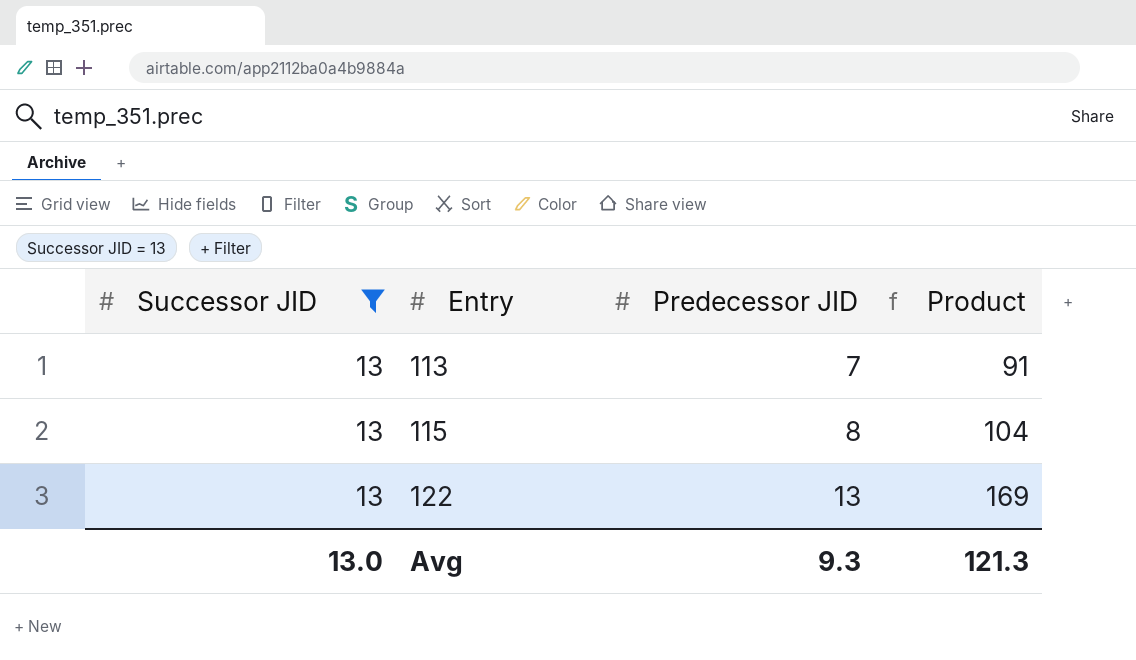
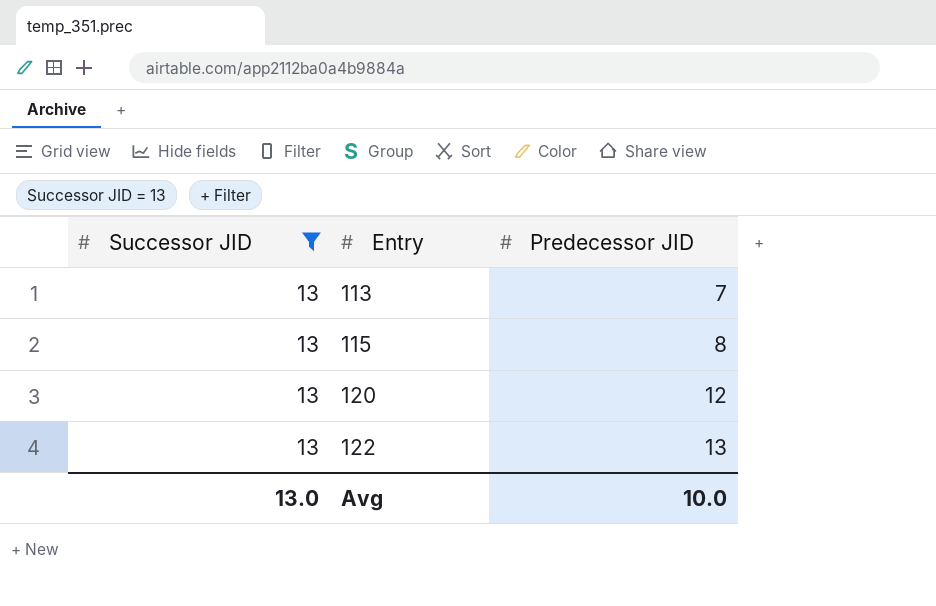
column Product | formula: [Successor JID] * [Predecessor JID] -> none
row 120: none -> 13 | 12
Avg | Predecessor JID: 9.3 -> 10.0

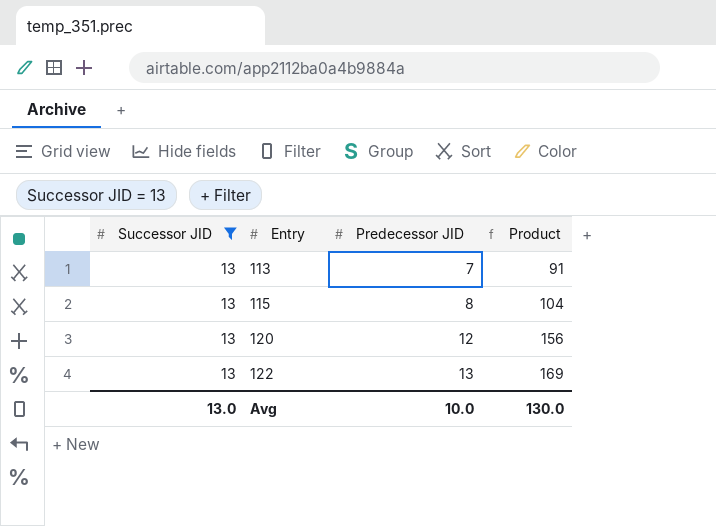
column Product | formula: none -> [Successor JID] * [Predecessor JID]

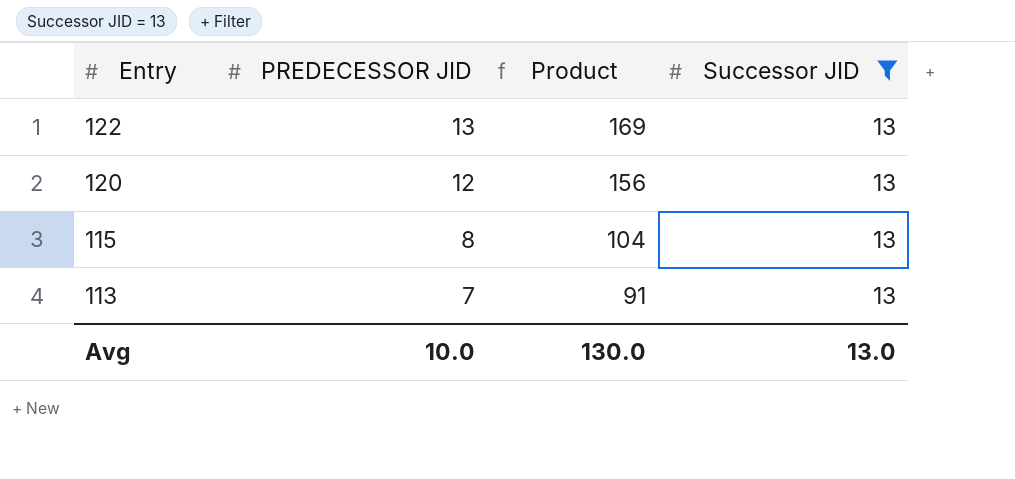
row order: Entry ascending -> Entry descending
column name: Predecessor JID -> PREDECESSOR JID
column Successor JID | position: 1 -> 4

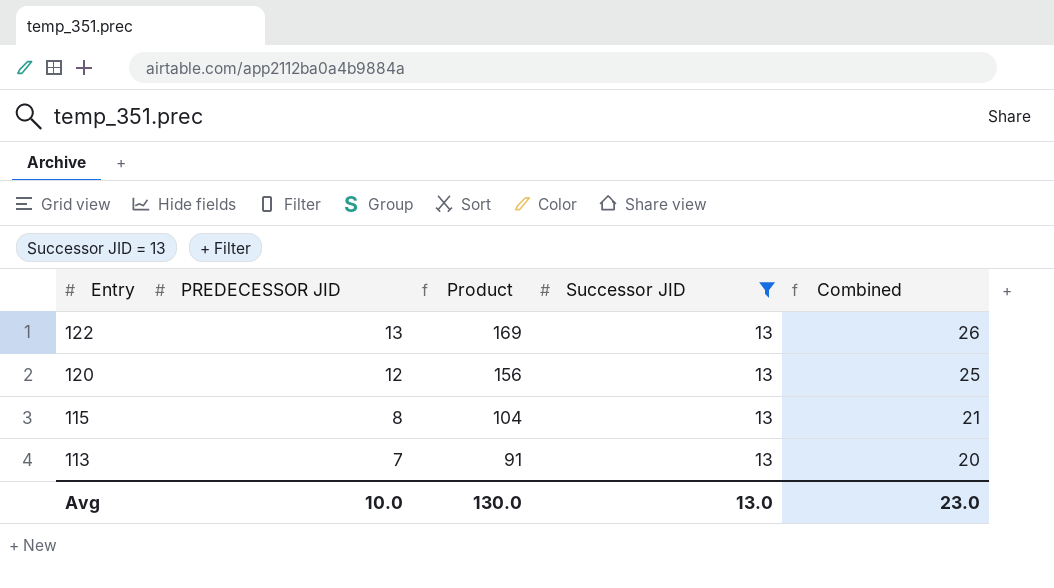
column Combined | formula: none -> [PREDECESSOR JID] + [Successor JID]

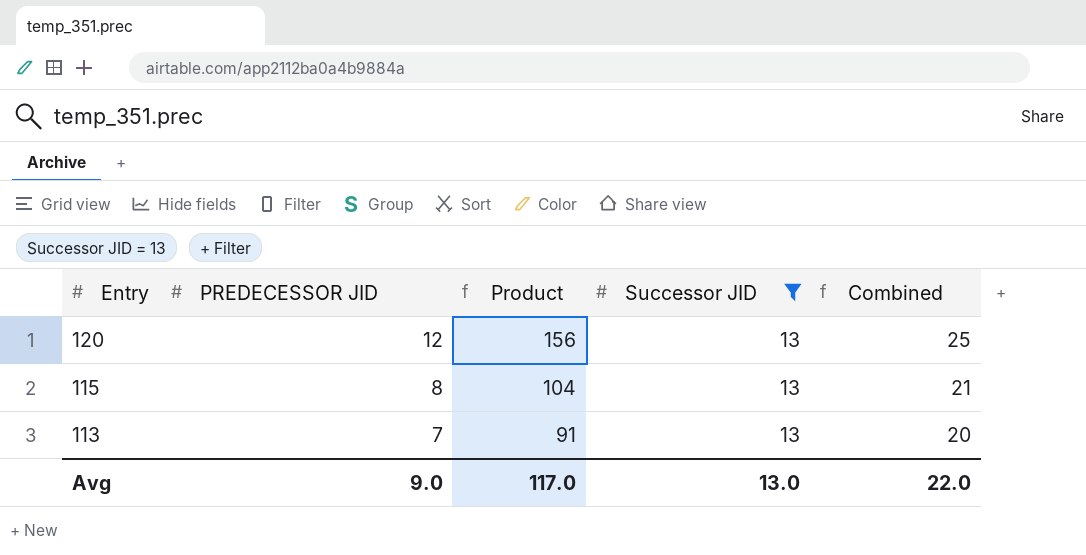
row 122: 13 | 169 | 13 | 26 -> none
Avg | PREDECESSOR JID: 10.0 -> 9.0
Avg | Product: 130.0 -> 117.0
Avg | Combined: 23.0 -> 22.0

